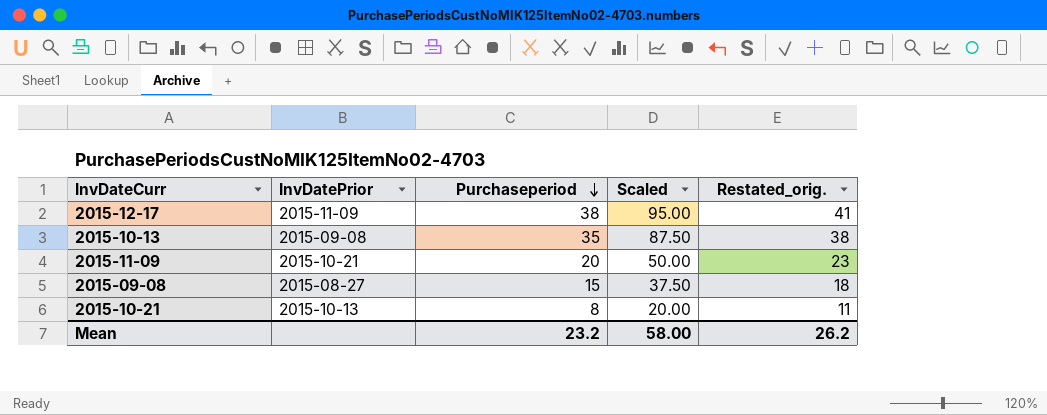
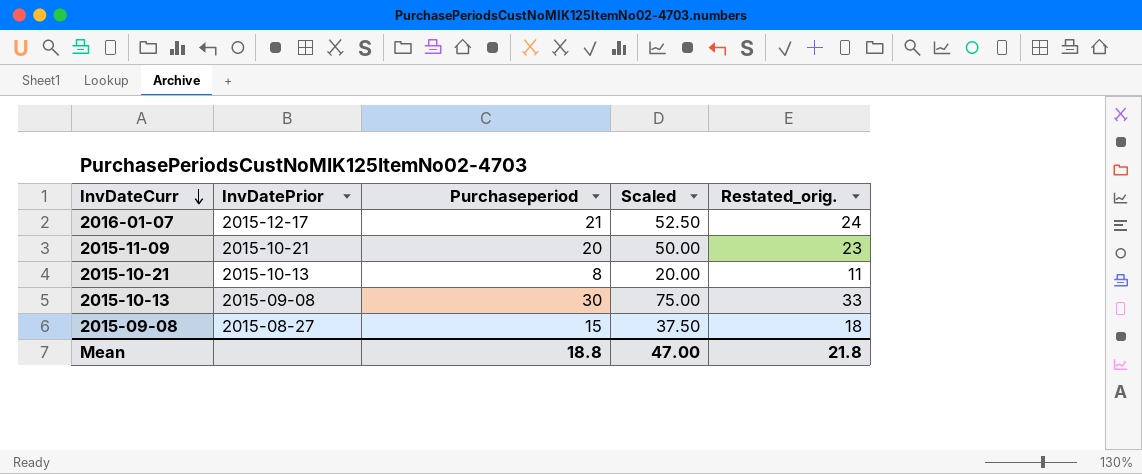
row order: Purchaseperiod descending -> InvDateCurr descending
row 2015-12-17: 2015-11-09 | 38 | 95.00 | 41 -> none
row 2016-01-07: none -> 2015-12-17 | 21 | 52.50 | 24
2015-10-13 | Purchaseperiod: 35 -> 30
2015-10-13 | Scaled: 87.50 -> 75.00
2015-10-13 | Restated_orig.: 38 -> 33
Mean | Purchaseperiod: 23.2 -> 18.8
Mean | Scaled: 58.00 -> 47.00
Mean | Restated_orig.: 26.2 -> 21.8

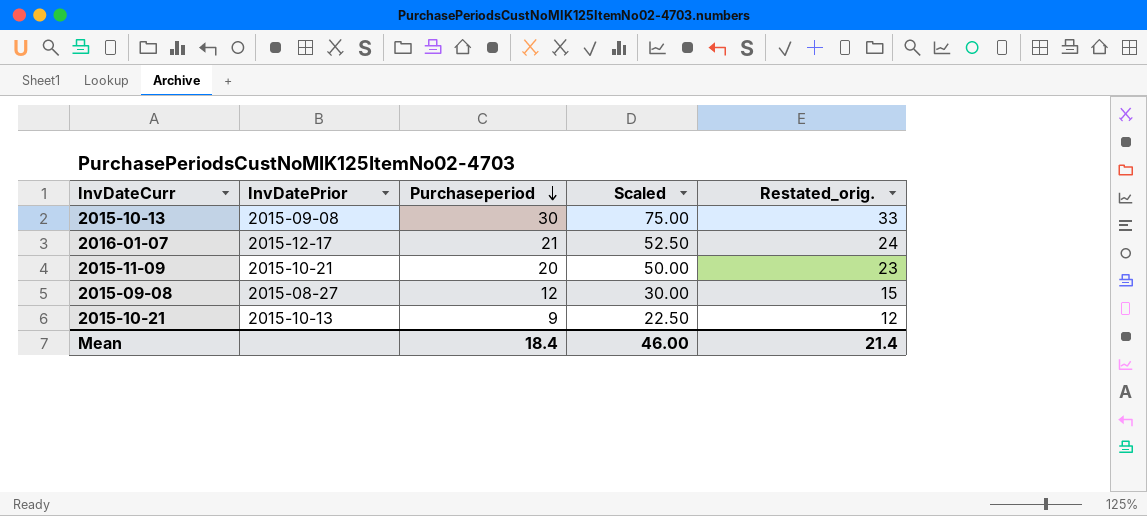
row order: InvDateCurr descending -> Purchaseperiod descending
2015-09-08 | Purchaseperiod: 15 -> 12
2015-09-08 | Scaled: 37.50 -> 30.00
2015-09-08 | Restated_orig.: 18 -> 15
2015-10-21 | Purchaseperiod: 8 -> 9
2015-10-21 | Scaled: 20.00 -> 22.50
2015-10-21 | Restated_orig.: 11 -> 12
Mean | Purchaseperiod: 18.8 -> 18.4
Mean | Scaled: 47.00 -> 46.00
Mean | Restated_orig.: 21.8 -> 21.4

